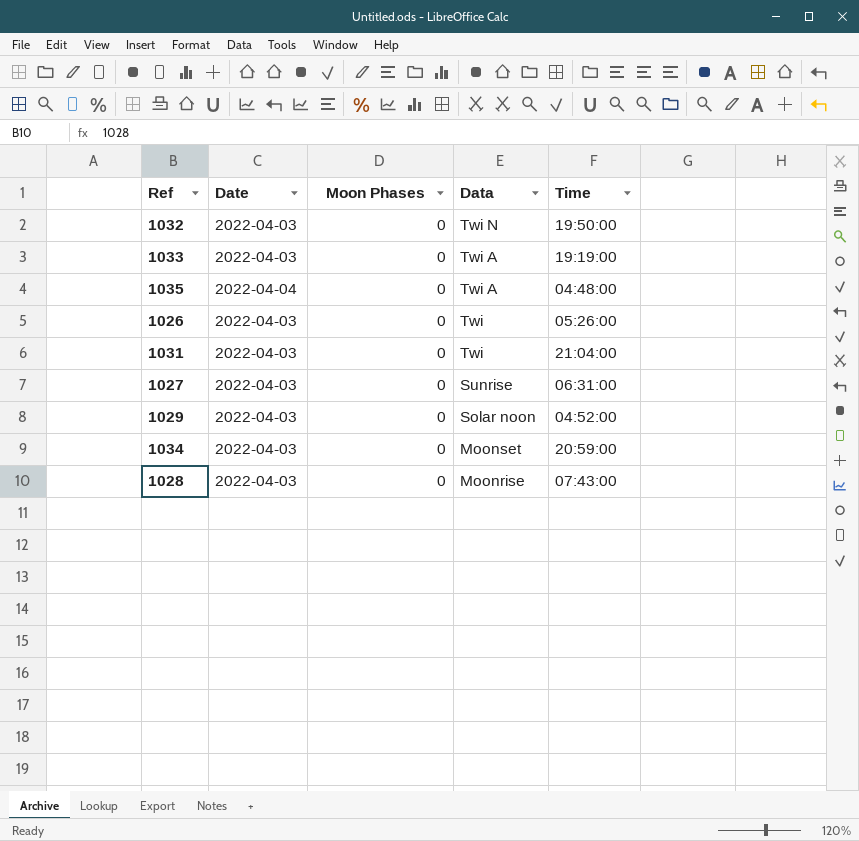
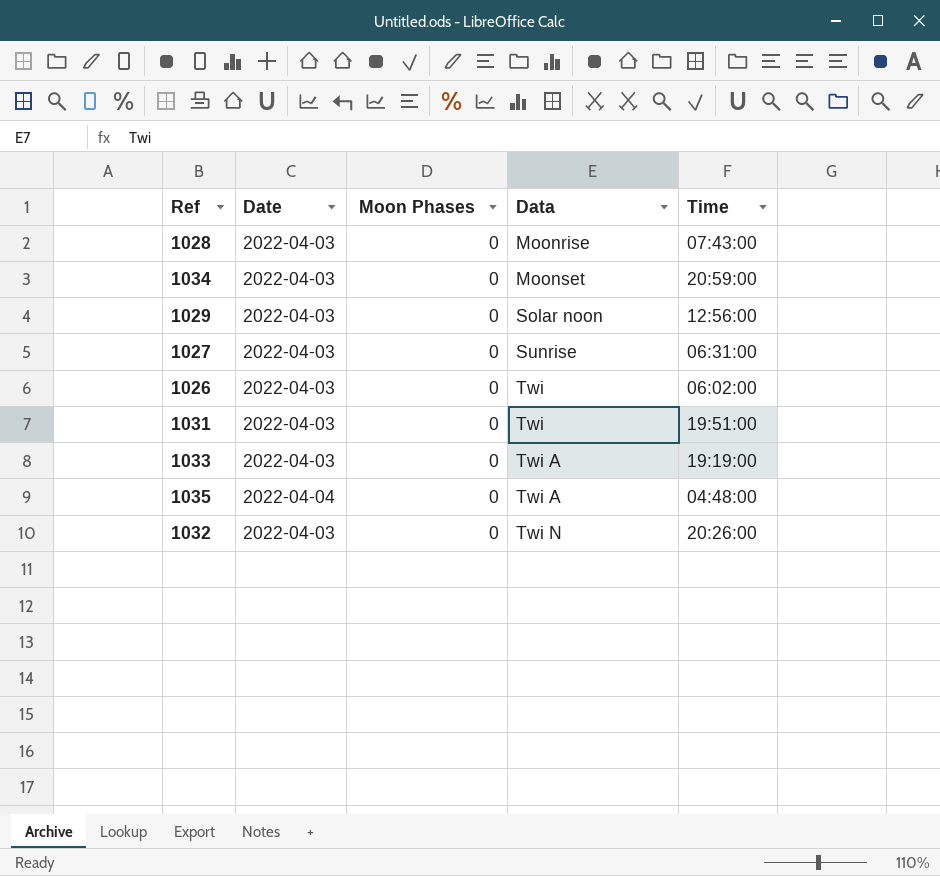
row order: Data descending -> Data ascending
1029 | Time: 04:52:00 -> 12:56:00
1026 | Time: 05:26:00 -> 06:02:00
1031 | Time: 21:04:00 -> 19:51:00
1032 | Time: 19:50:00 -> 20:26:00

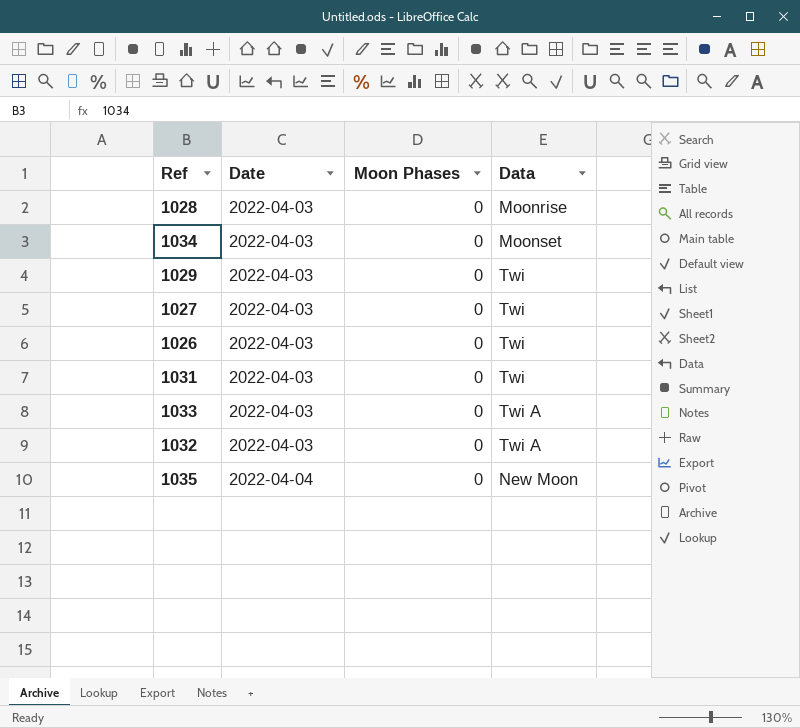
row order: Data ascending -> Date ascending
column Time | position: 5 -> none
1029 | Data: Solar noon -> Twi
1027 | Data: Sunrise -> Twi
1032 | Data: Twi N -> Twi A
1035 | Data: Twi A -> New Moon

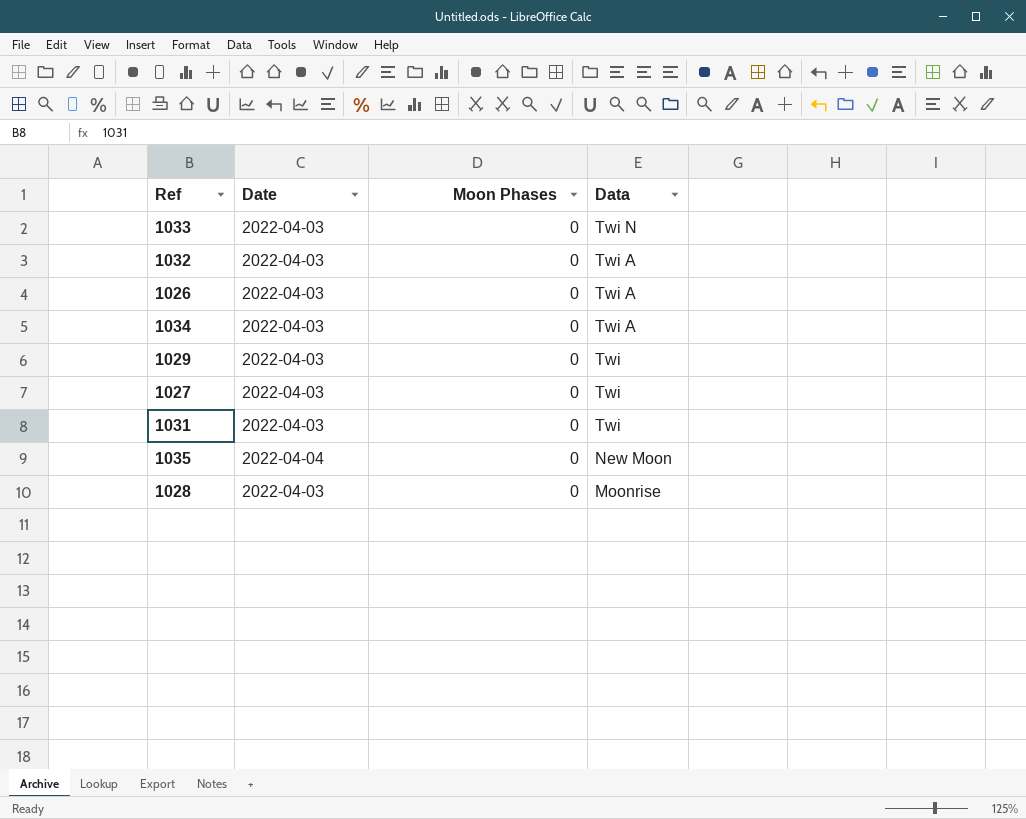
row order: Date ascending -> Data descending
1033 | Data: Twi A -> Twi N
1026 | Data: Twi -> Twi A
1034 | Data: Moonset -> Twi A

